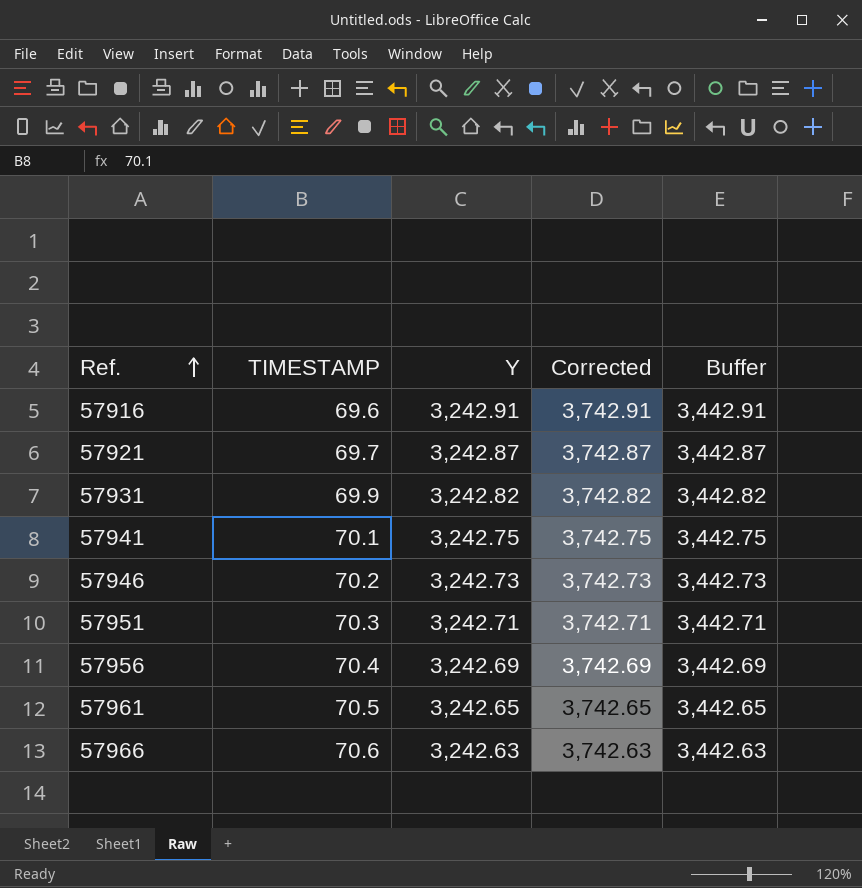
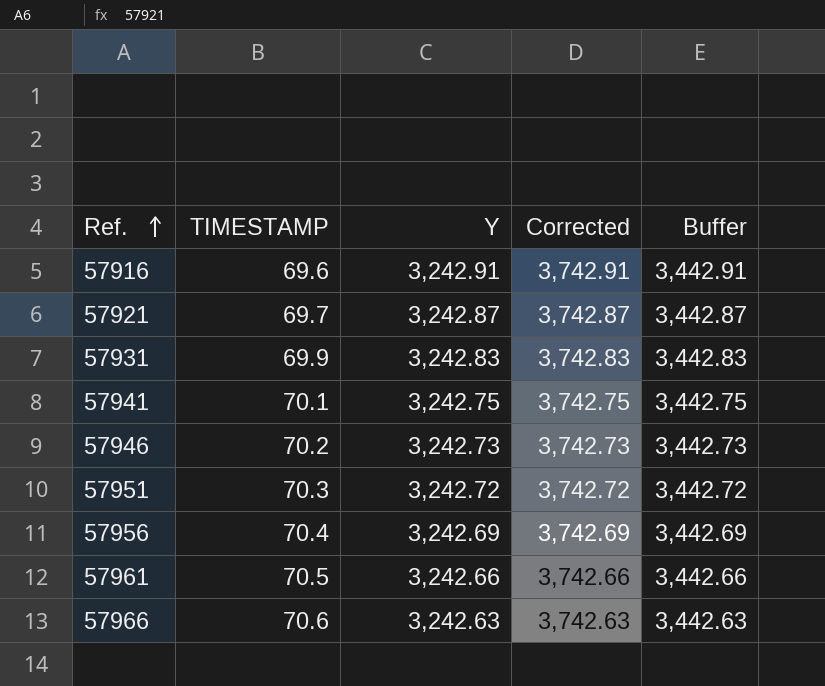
57931 | Y: 3,242.82 -> 3,242.83
57931 | Corrected: 3,742.82 -> 3,742.83
57931 | Buffer: 3,442.82 -> 3,442.83
57951 | Y: 3,242.71 -> 3,242.72
57951 | Corrected: 3,742.71 -> 3,742.72
57951 | Buffer: 3,442.71 -> 3,442.72
57961 | Y: 3,242.65 -> 3,242.66
57961 | Corrected: 3,742.65 -> 3,742.66
57961 | Buffer: 3,442.65 -> 3,442.66

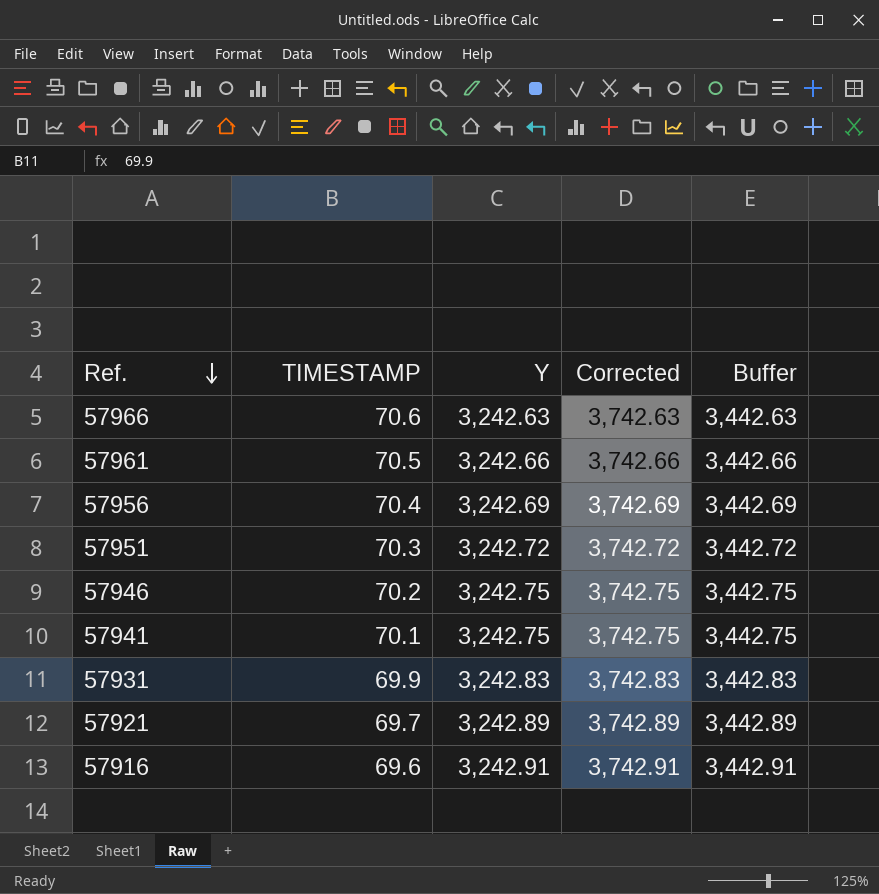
row order: Ref. ascending -> Ref. descending
57946 | Y: 3,242.73 -> 3,242.75
57946 | Corrected: 3,742.73 -> 3,742.75
57946 | Buffer: 3,442.73 -> 3,442.75
57921 | Y: 3,242.87 -> 3,242.89
57921 | Corrected: 3,742.87 -> 3,742.89
57921 | Buffer: 3,442.87 -> 3,442.89

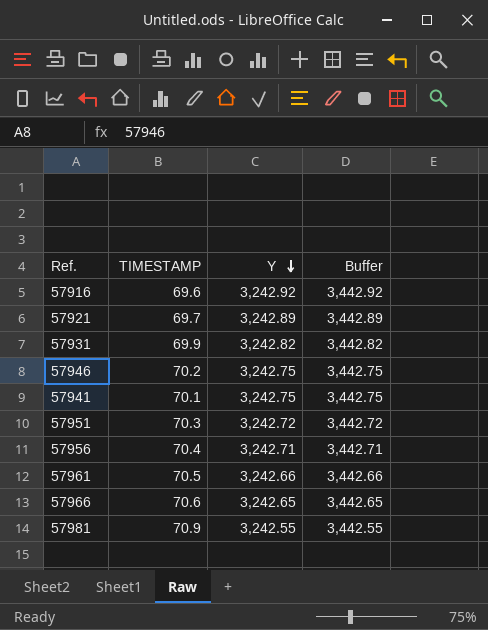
row order: Ref. descending -> Y descending
column Corrected | formula: [Y] + 500 -> none
57916 | Y: 3,242.91 -> 3,242.92
57916 | Buffer: 3,442.91 -> 3,442.92
57931 | Y: 3,242.83 -> 3,242.82
57931 | Buffer: 3,442.83 -> 3,442.82
57956 | Y: 3,242.69 -> 3,242.71
57956 | Buffer: 3,442.69 -> 3,442.71
57966 | Y: 3,242.63 -> 3,242.65
57966 | Buffer: 3,442.63 -> 3,442.65
row 57981: none -> 70.9 | 3,242.55 | 3,442.55

